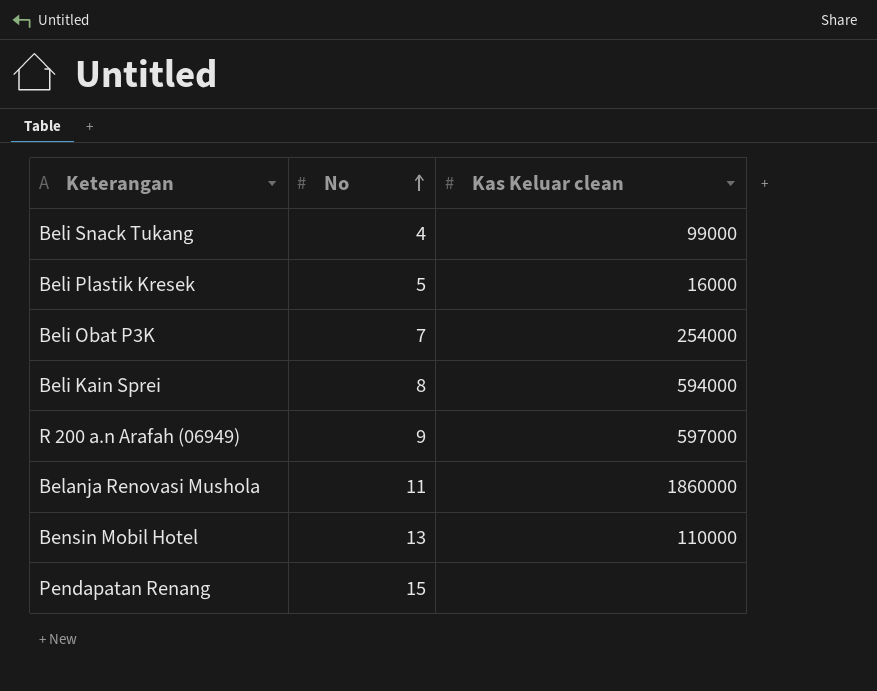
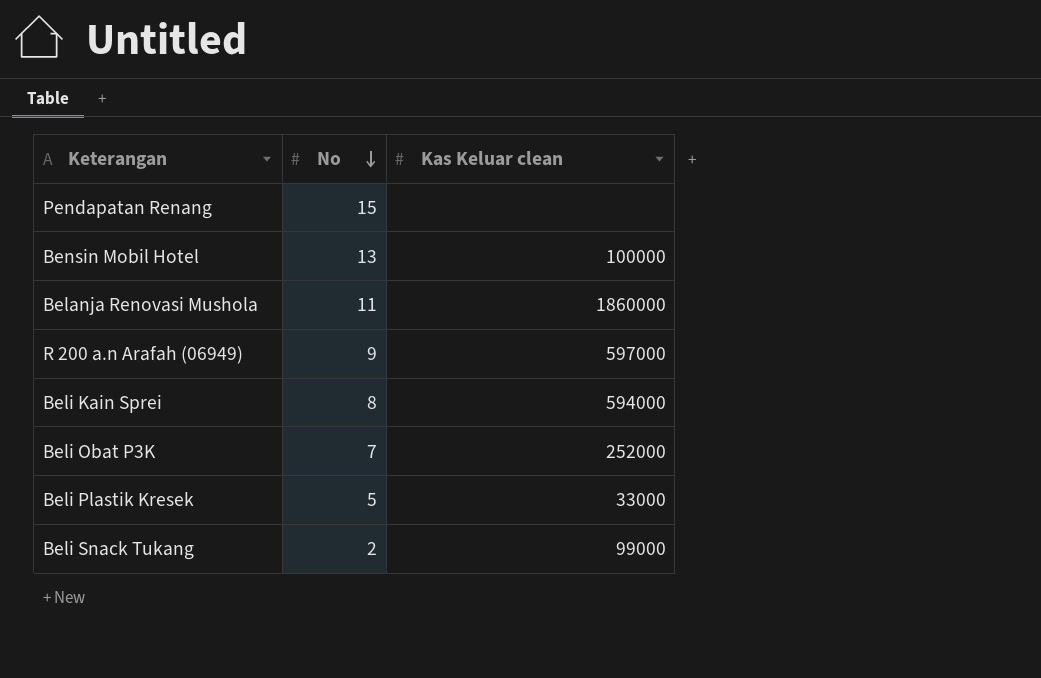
row order: No ascending -> No descending
Bensin Mobil Hotel | Kas Keluar clean: 110000 -> 100000
Beli Obat P3K | Kas Keluar clean: 254000 -> 252000
Beli Plastik Kresek | Kas Keluar clean: 16000 -> 33000
Beli Snack Tukang | No: 4 -> 2

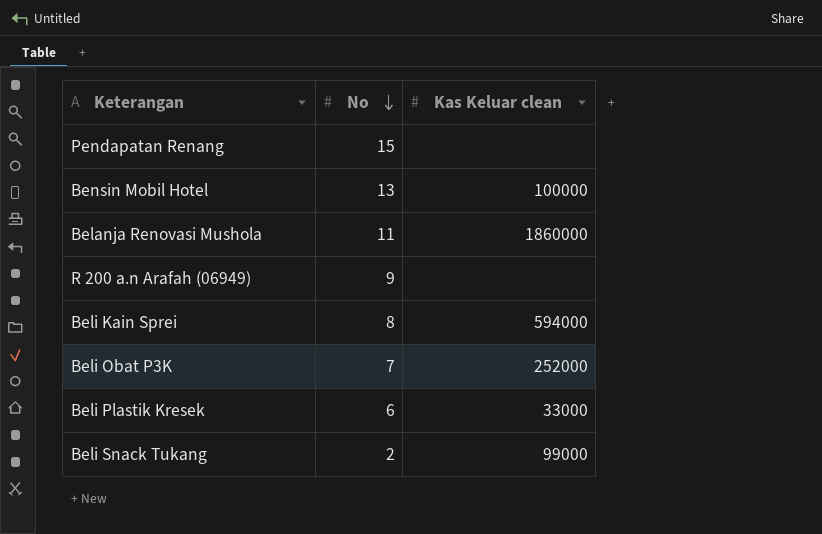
R 200 a.n Arafah (06949) | Kas Keluar clean: 597000 -> none
Beli Plastik Kresek | No: 5 -> 6

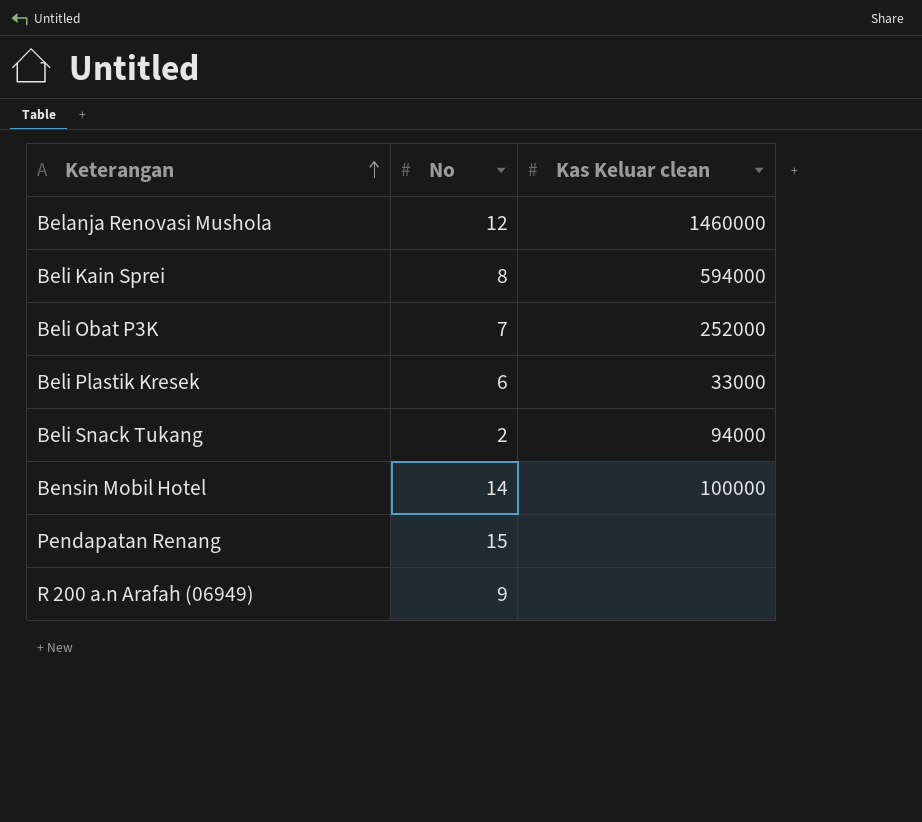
row order: No descending -> Keterangan ascending
Belanja Renovasi Mushola | No: 11 -> 12
Belanja Renovasi Mushola | Kas Keluar clean: 1860000 -> 1460000
Beli Snack Tukang | Kas Keluar clean: 99000 -> 94000
Bensin Mobil Hotel | No: 13 -> 14

